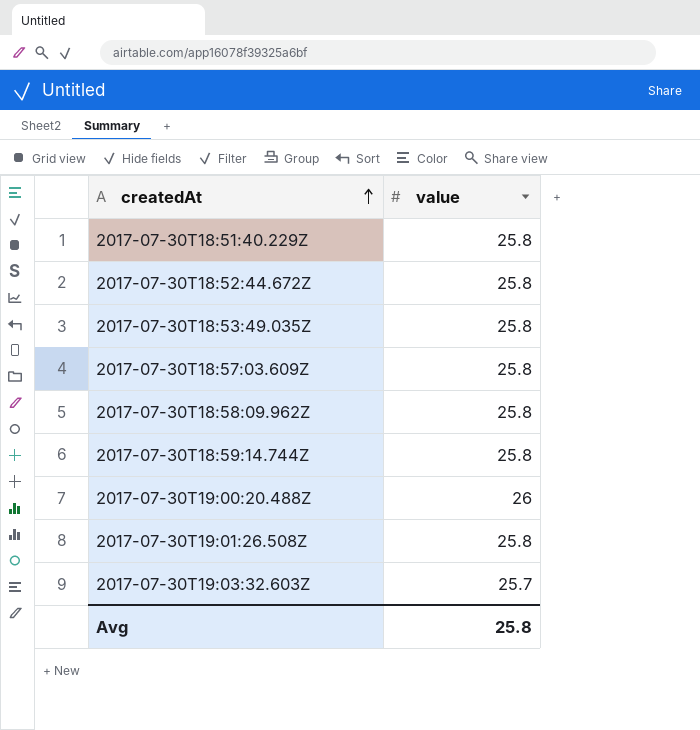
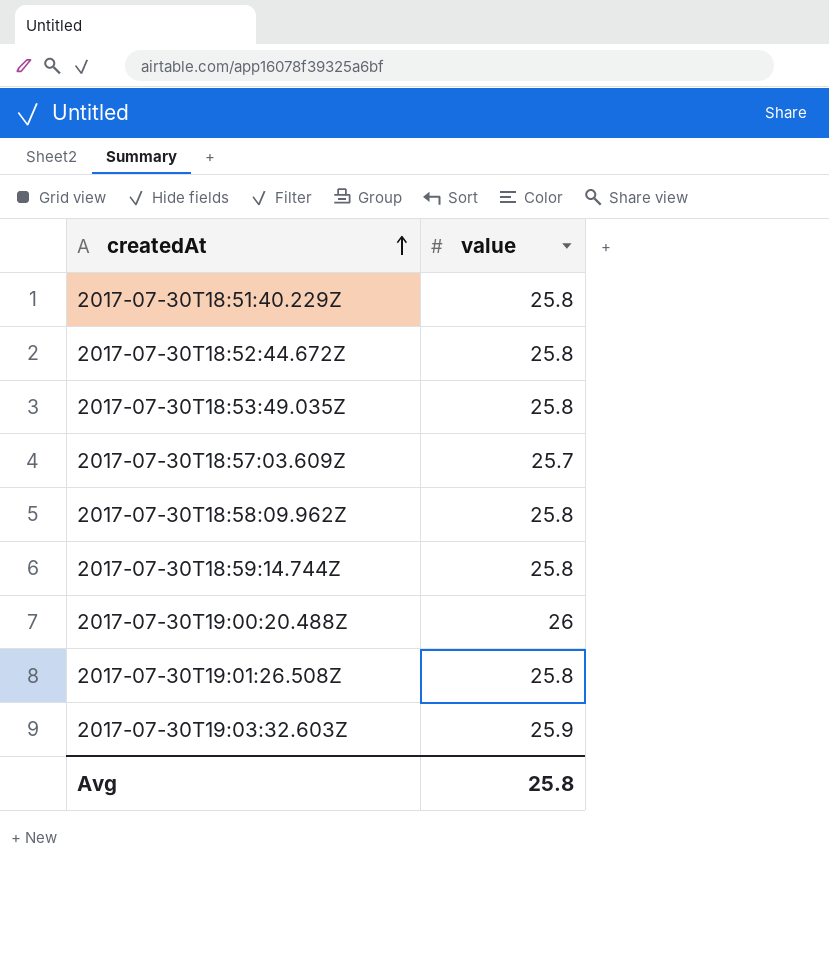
2017-07-30T18:57:03.609Z | value: 25.8 -> 25.7
2017-07-30T19:03:32.603Z | value: 25.7 -> 25.9

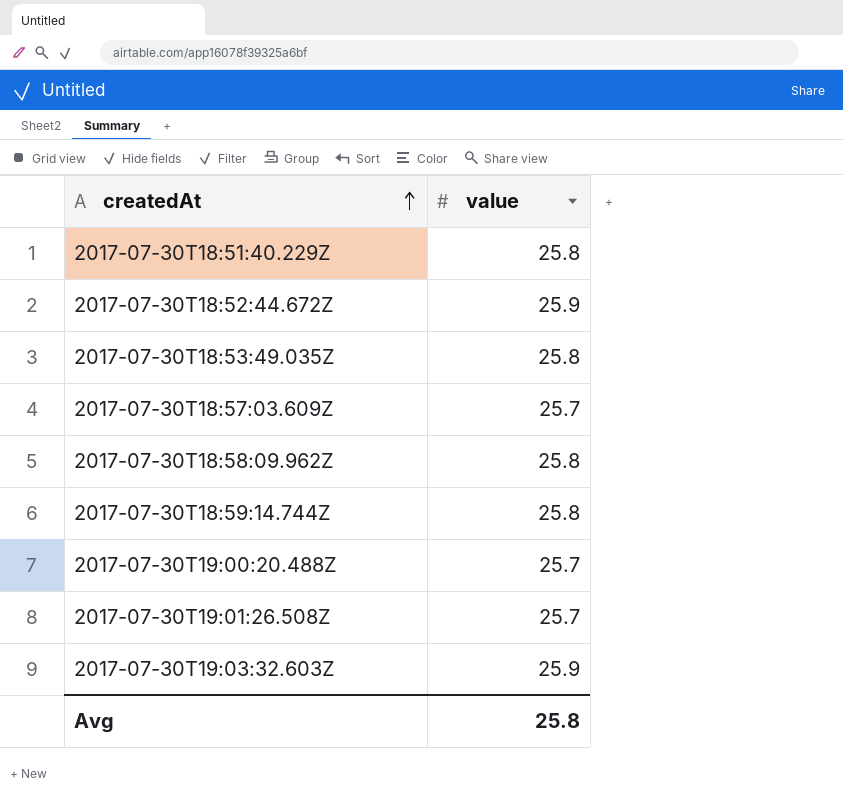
2017-07-30T18:52:44.672Z | value: 25.8 -> 25.9
2017-07-30T19:00:20.488Z | value: 26 -> 25.7
2017-07-30T19:01:26.508Z | value: 25.8 -> 25.7

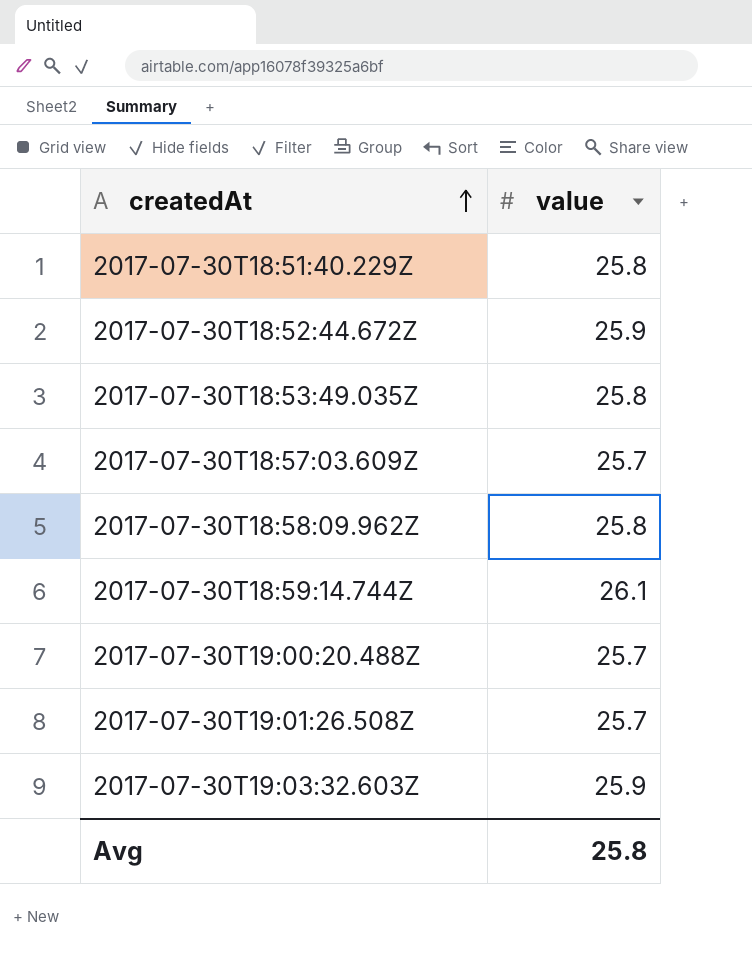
2017-07-30T18:59:14.744Z | value: 25.8 -> 26.1

